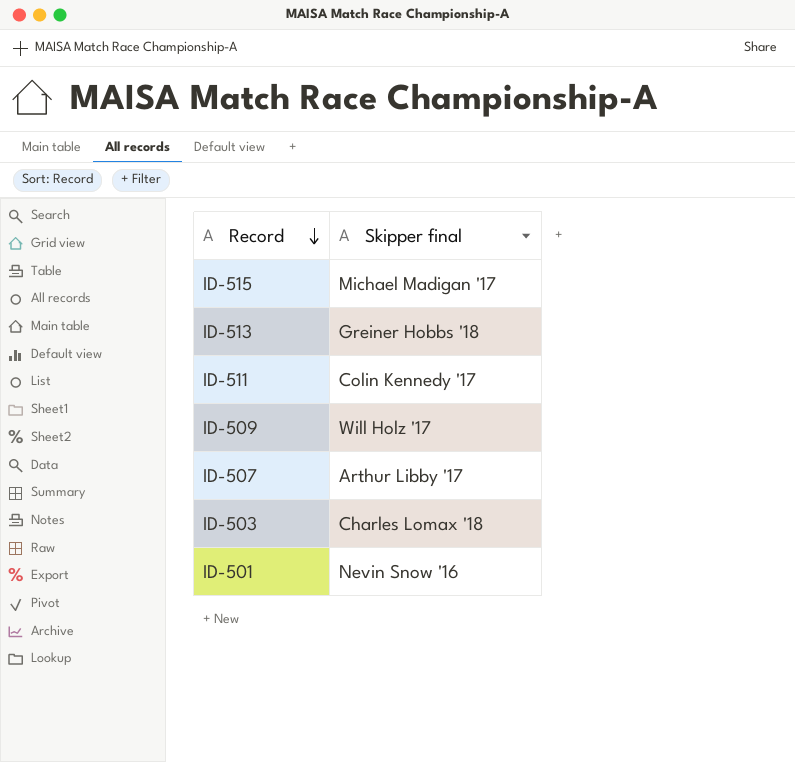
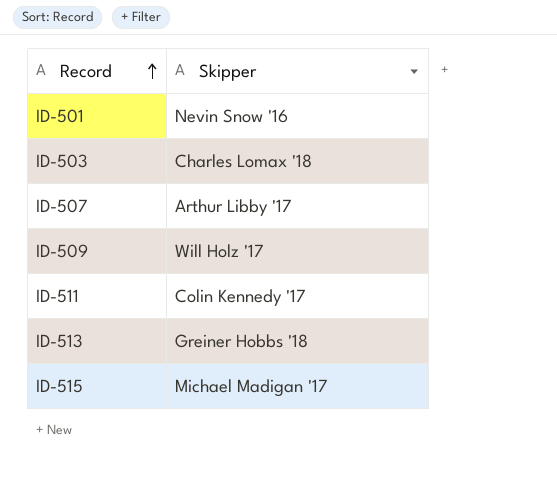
row order: Record descending -> Record ascending
column name: Skipper final -> Skipper

